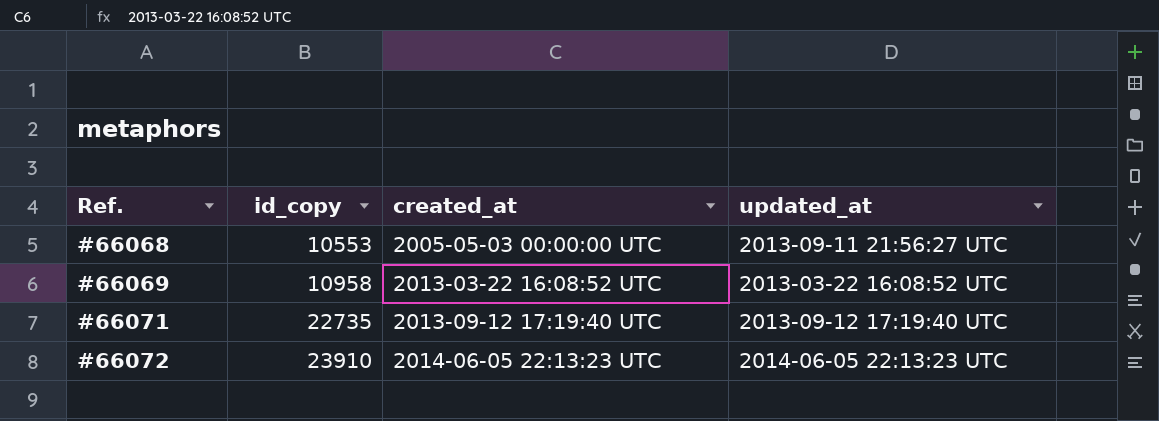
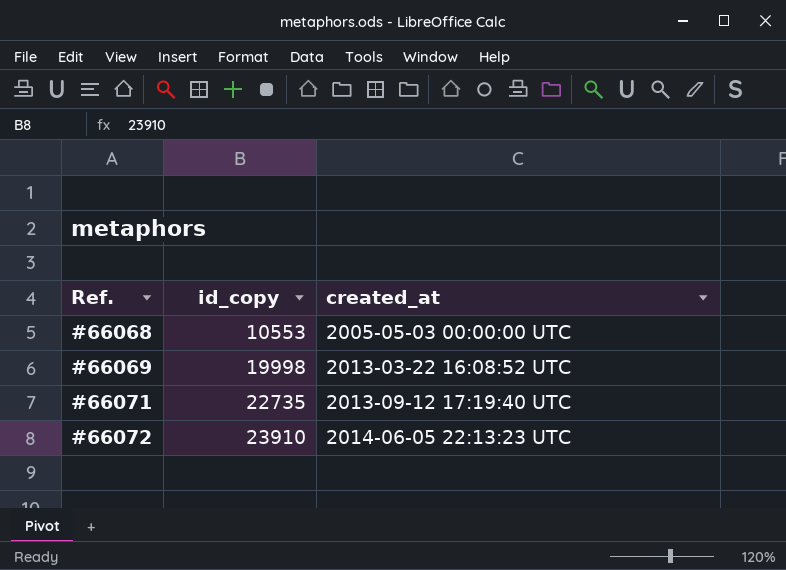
column updated_at | position: 4 -> none
#66069 | id_copy: 10958 -> 19998

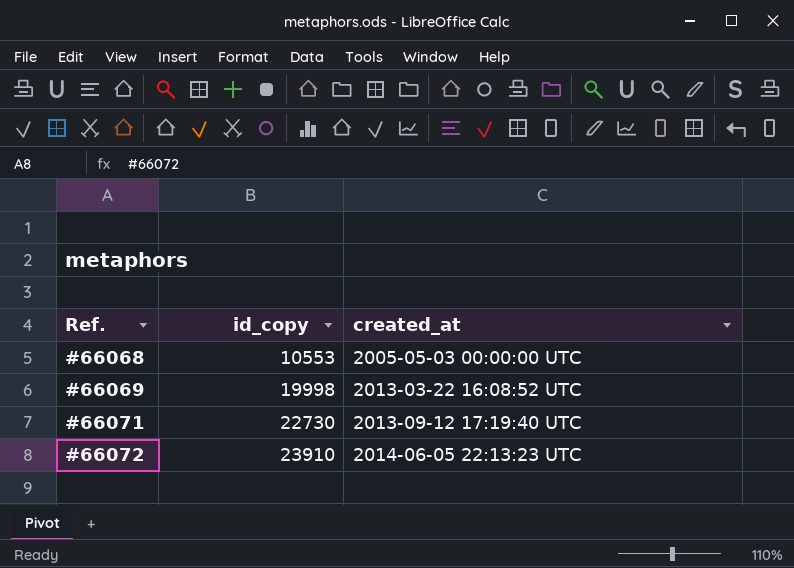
#66071 | id_copy: 22735 -> 22730

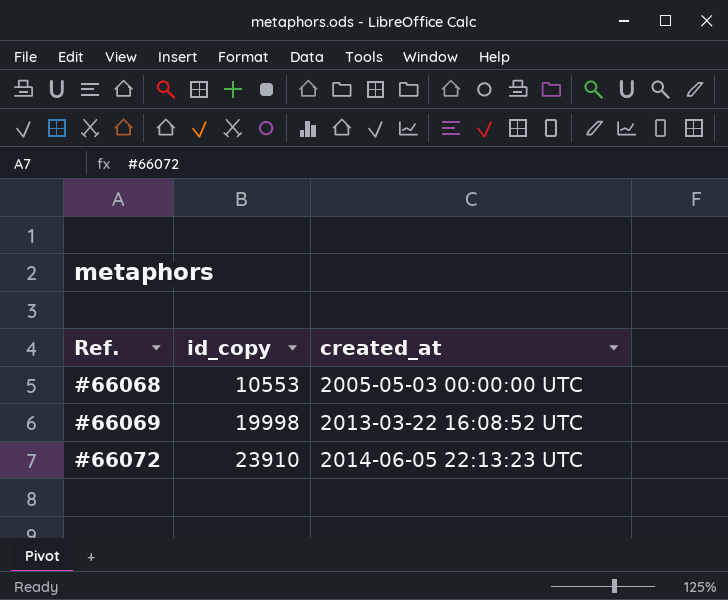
row #66071: 22730 | 2013-09-12 17:19:40 UTC -> none

